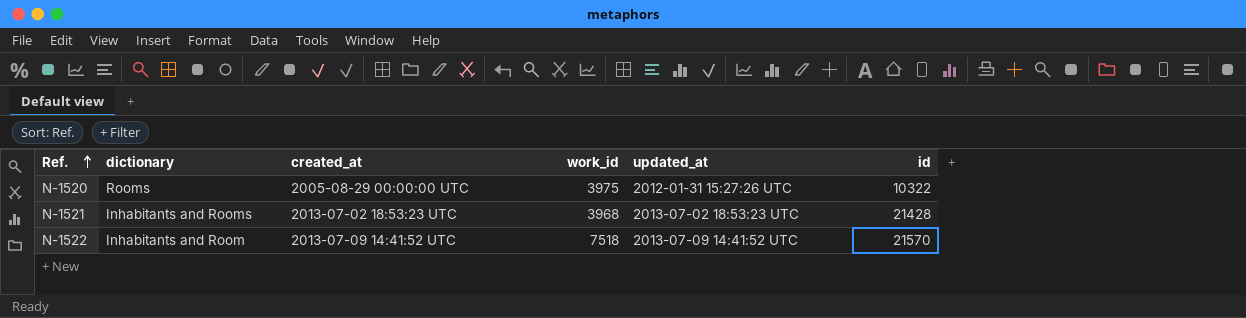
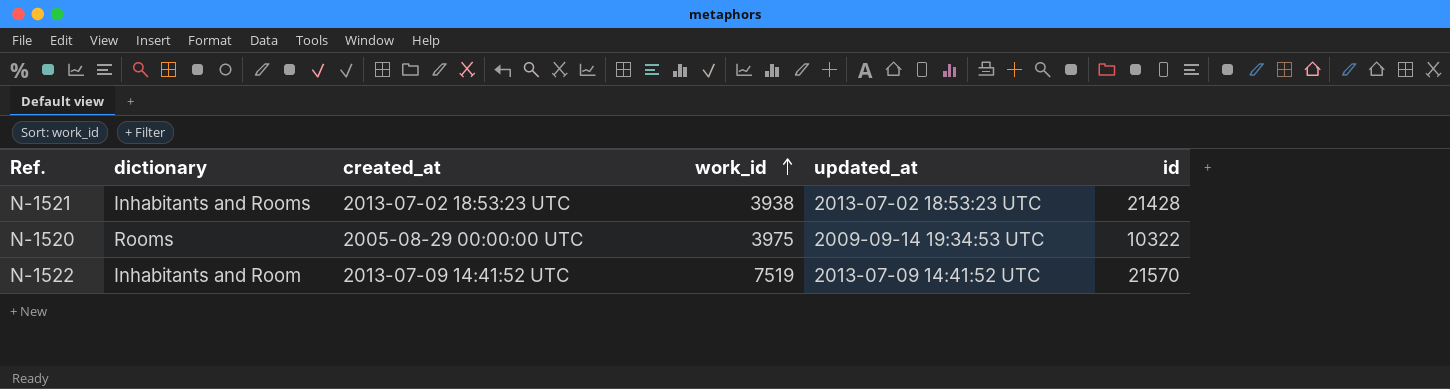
row order: Ref. ascending -> work_id ascending
N-1521 | work_id: 3968 -> 3938
N-1520 | updated_at: 2012-01-31 15:27:26 UTC -> 2009-09-14 19:34:53 UTC
N-1522 | work_id: 7518 -> 7519

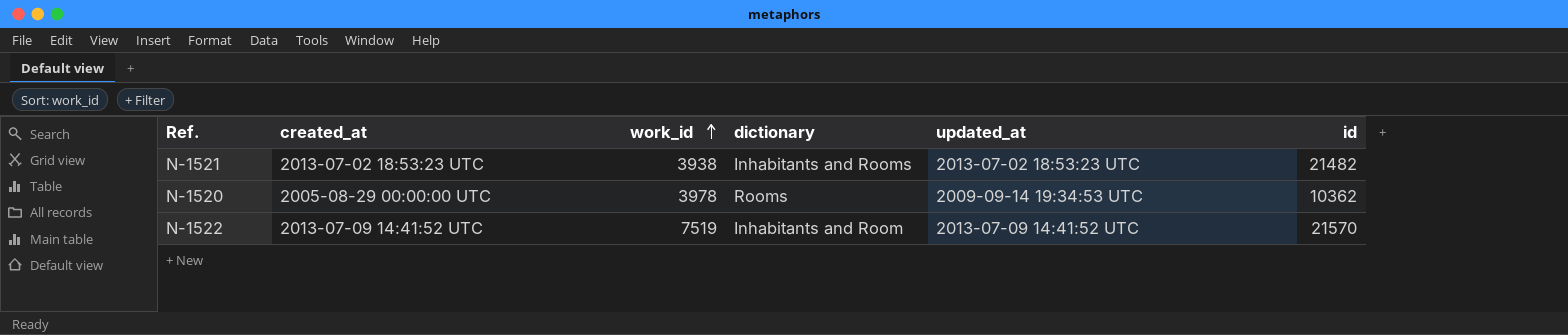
column dictionary | position: 2 -> 4
N-1521 | id: 21428 -> 21482
N-1520 | work_id: 3975 -> 3978
N-1520 | id: 10322 -> 10362

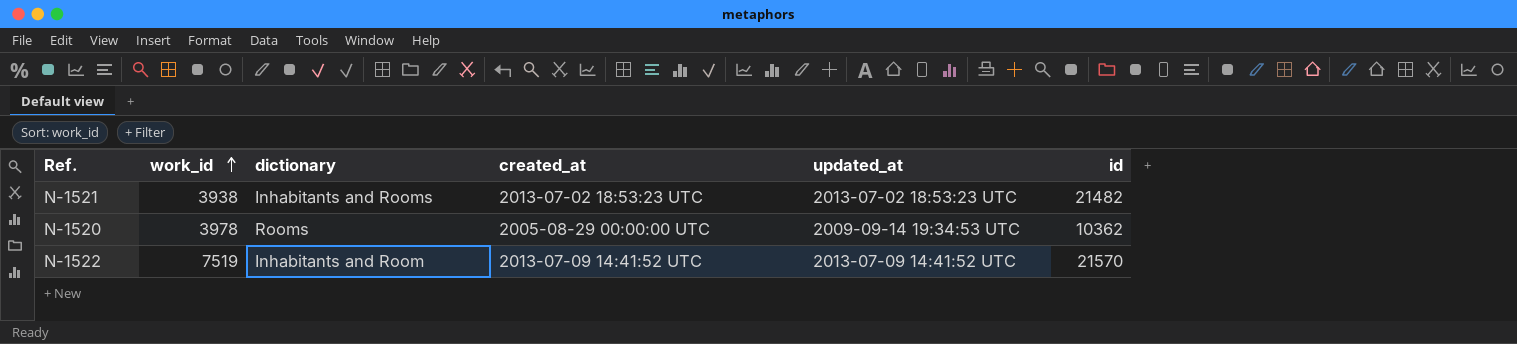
column created_at | position: 2 -> 4

